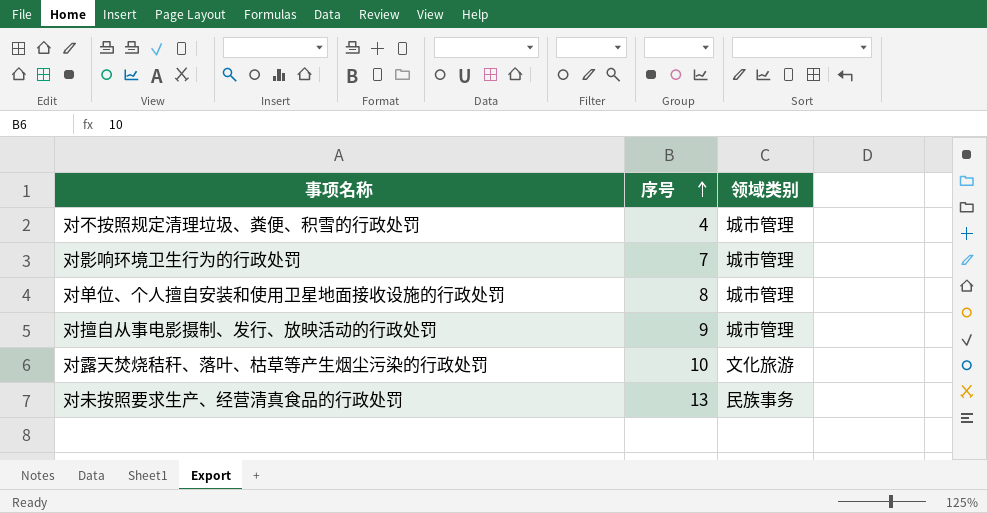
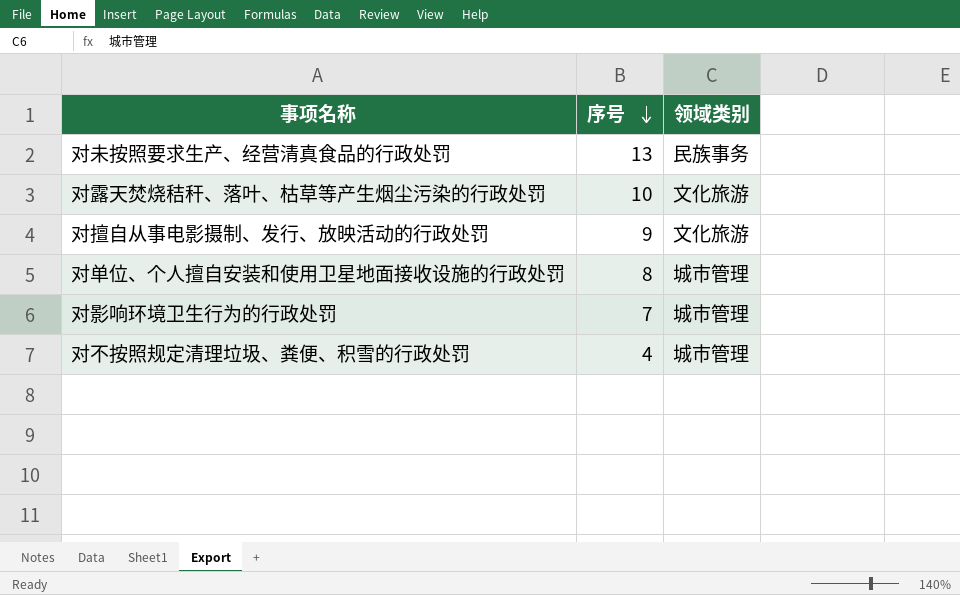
row order: 序号 ascending -> 序号 descending
对擅自从事电影摄制、发行、放映活动的行政处罚 | 领域类别: 城市管理 -> 文化旅游

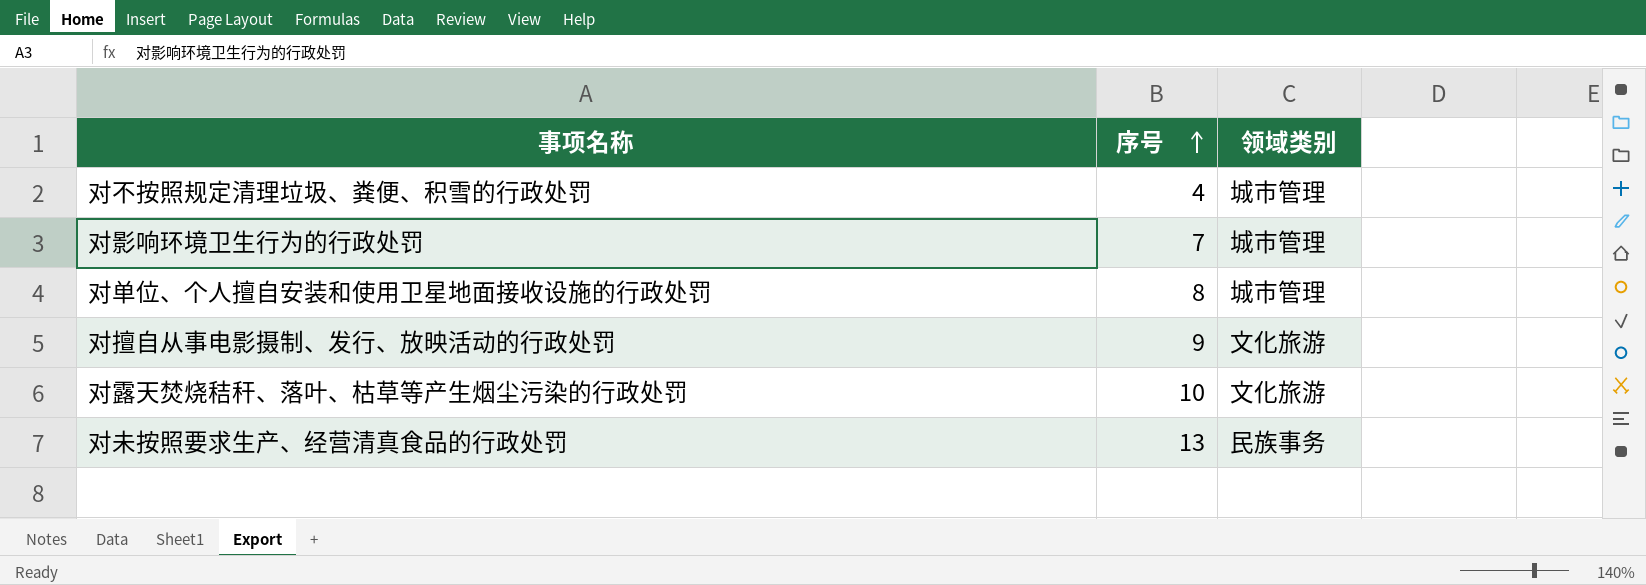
row order: 序号 descending -> 序号 ascending

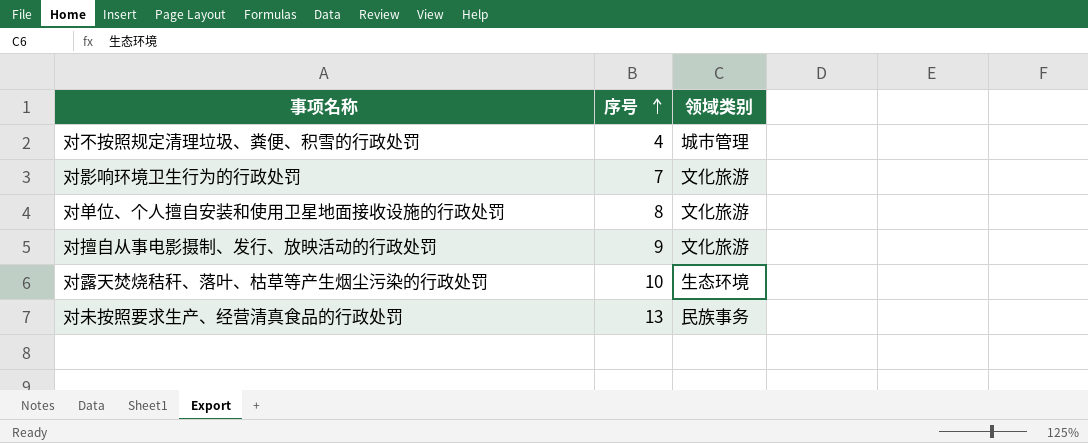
对影响环境卫生行为的行政处罚 | 领域类别: 城市管理 -> 文化旅游
对单位、个人擅自安装和使用卫星地面接收设施的行政处罚 | 领域类别: 城市管理 -> 文化旅游
对露天焚烧秸秆、落叶、枯草等产生烟尘污染的行政处罚 | 领域类别: 文化旅游 -> 生态环境

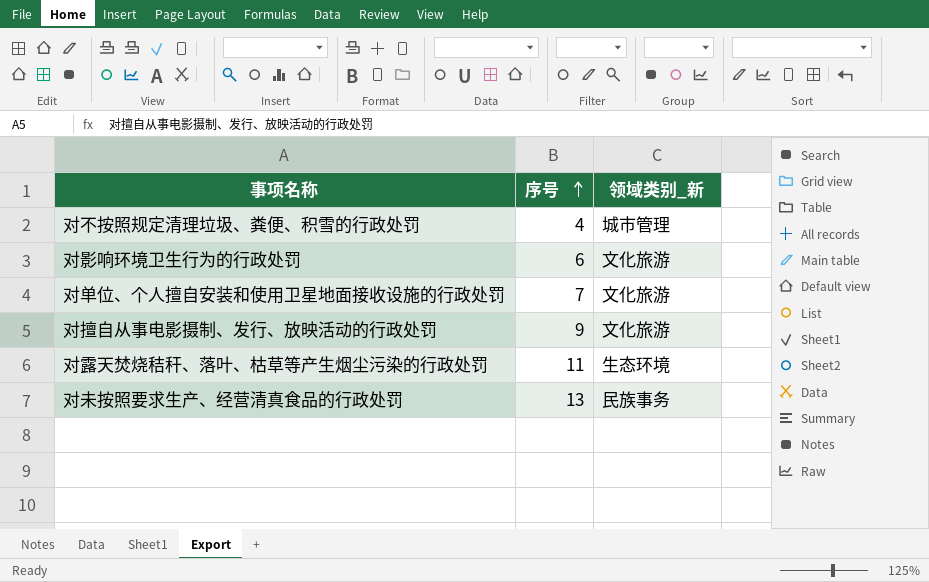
column name: 领域类别 -> 领域类别_新
对影响环境卫生行为的行政处罚 | 序号: 7 -> 6
对单位、个人擅自安装和使用卫星地面接收设施的行政处罚 | 序号: 8 -> 7
对露天焚烧秸秆、落叶、枯草等产生烟尘污染的行政处罚 | 序号: 10 -> 11

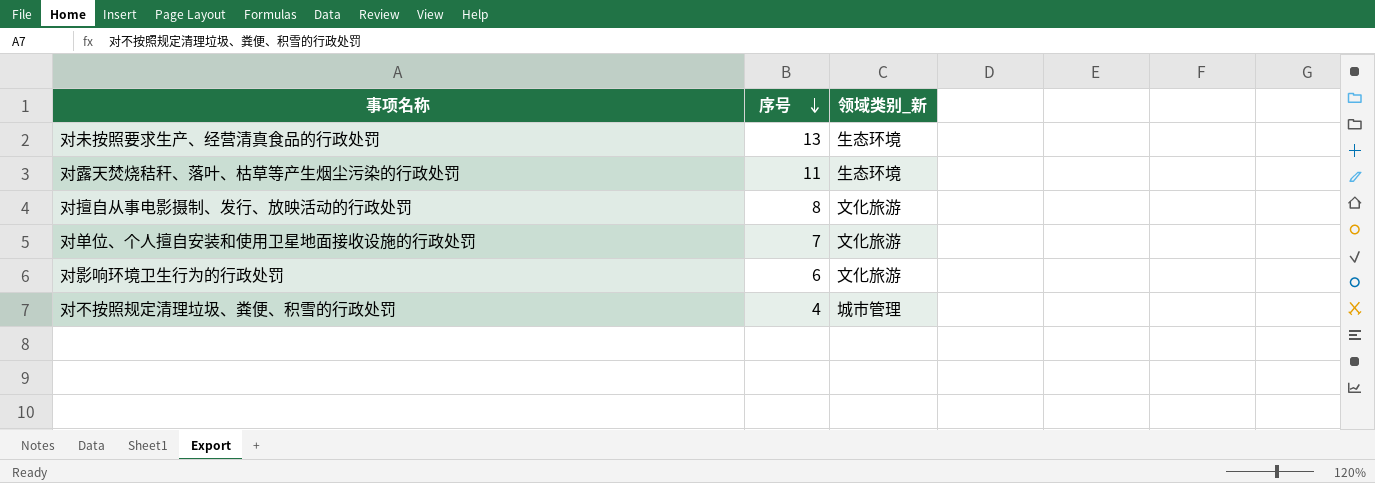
row order: 序号 ascending -> 序号 descending
对未按照要求生产、经营清真食品的行政处罚 | 领域类别_新: 民族事务 -> 生态环境
对擅自从事电影摄制、发行、放映活动的行政处罚 | 序号: 9 -> 8

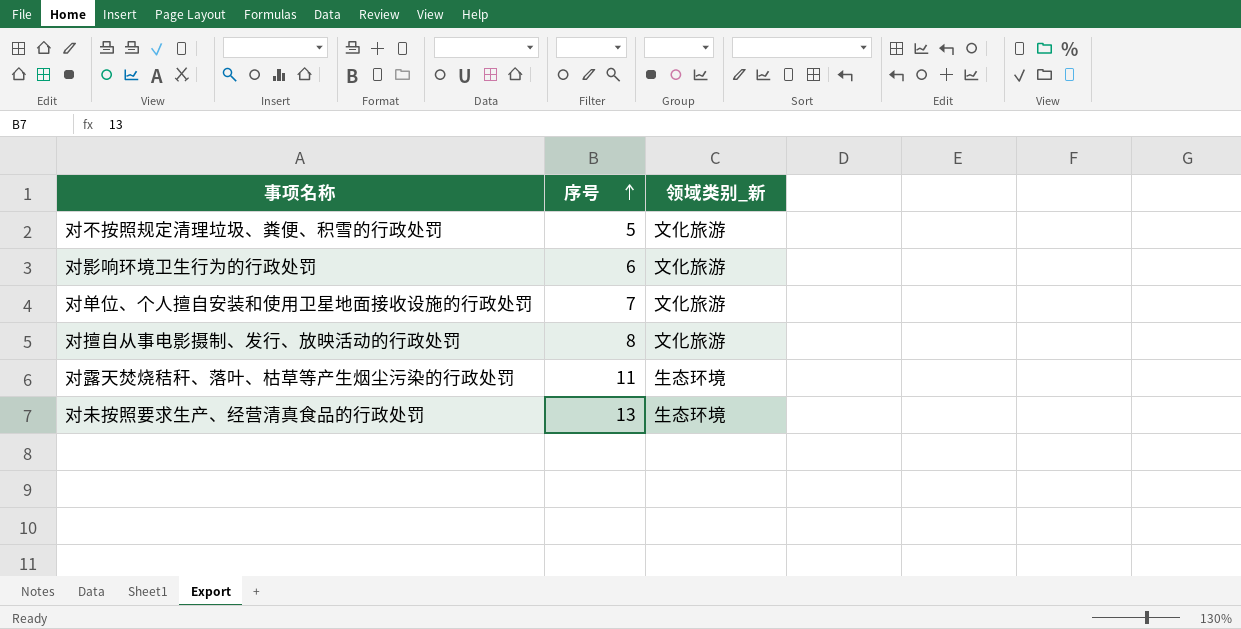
row order: 序号 descending -> 序号 ascending
对不按照规定清理垃圾、粪便、积雪的行政处罚 | 序号: 4 -> 5
对不按照规定清理垃圾、粪便、积雪的行政处罚 | 领域类别_新: 城市管理 -> 文化旅游

